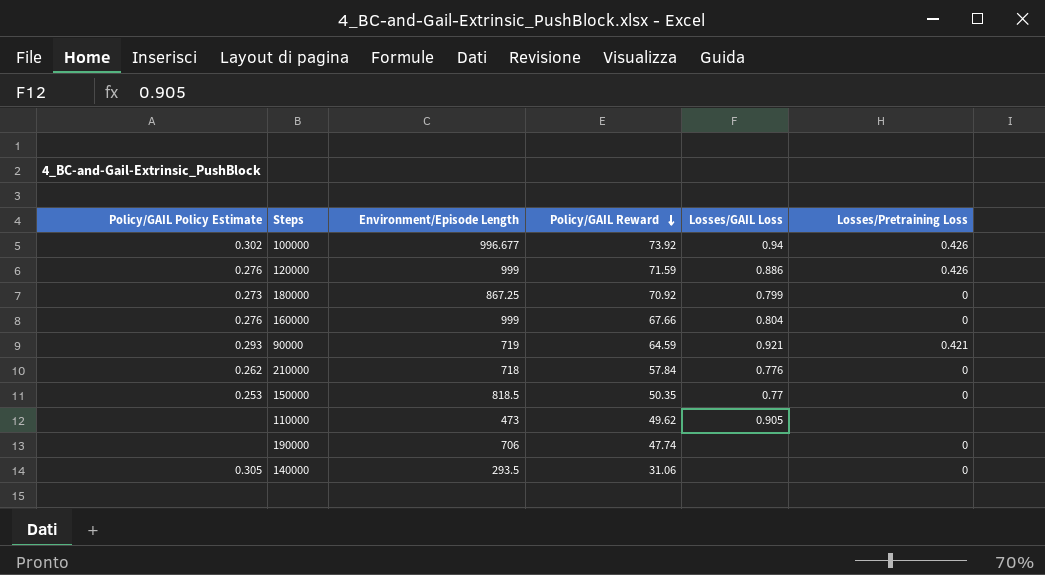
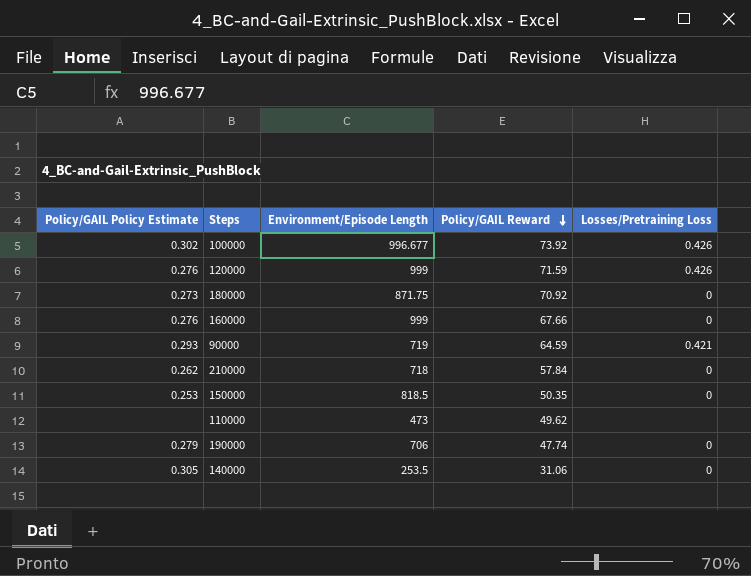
column Losses/GAIL Loss | position: 5 -> none
180000 | Environment/Episode Length: 867.25 -> 871.75
190000 | Policy/GAIL Policy Estimate: none -> 0.279
140000 | Environment/Episode Length: 293.5 -> 253.5

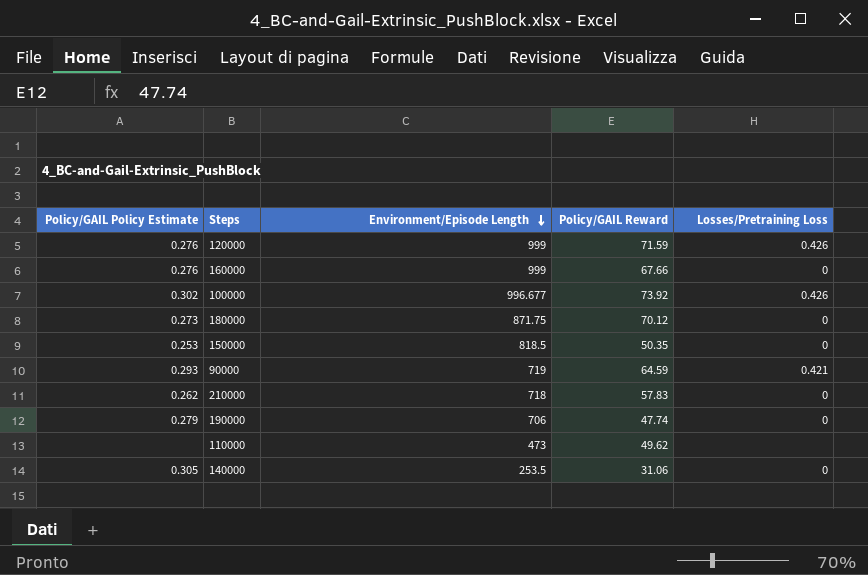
row order: Policy/GAIL Reward descending -> Environment/Episode Length descending
180000 | Policy/GAIL Reward: 70.92 -> 70.12
210000 | Policy/GAIL Reward: 57.84 -> 57.83

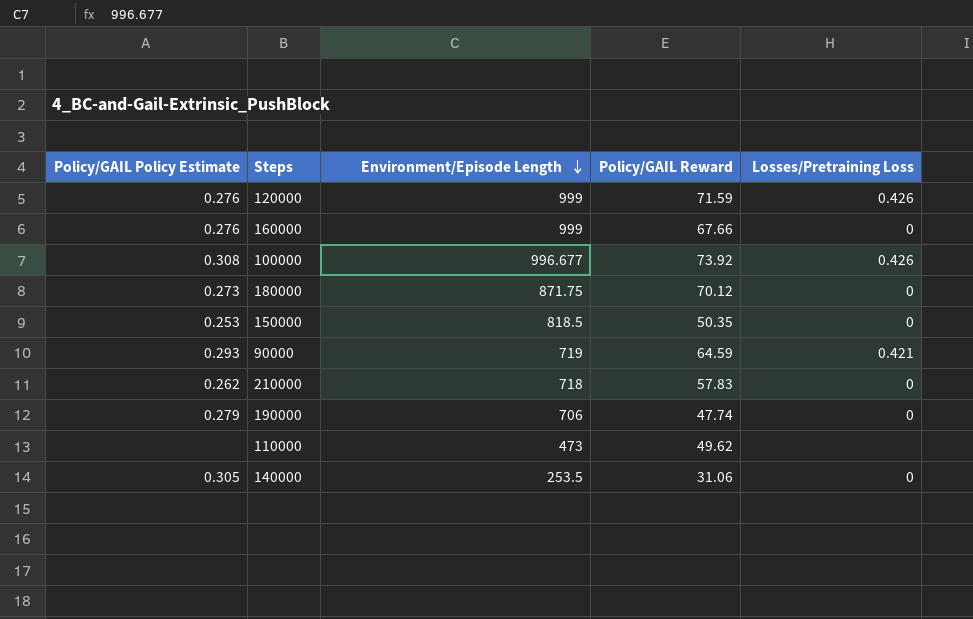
100000 | Policy/GAIL Policy Estimate: 0.302 -> 0.308

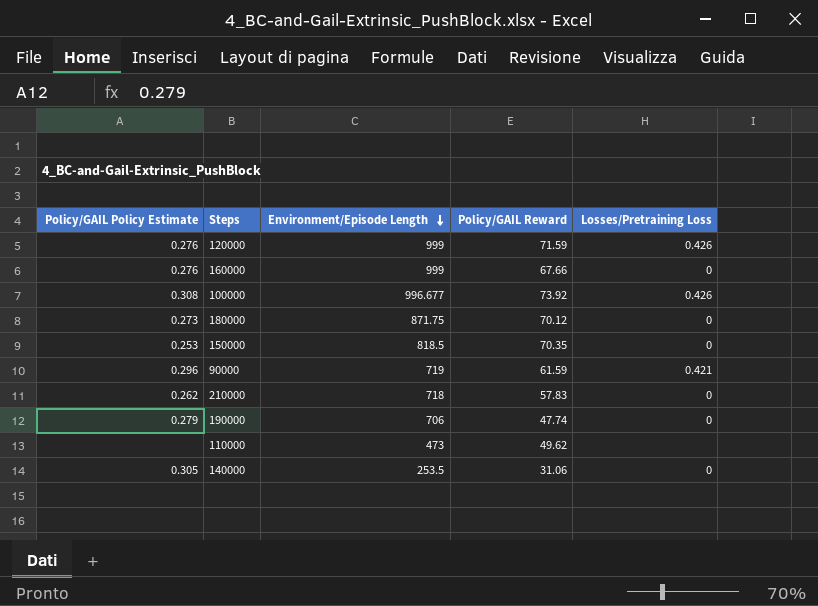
150000 | Policy/GAIL Reward: 50.35 -> 70.35
90000 | Policy/GAIL Policy Estimate: 0.293 -> 0.296
90000 | Policy/GAIL Reward: 64.59 -> 61.59

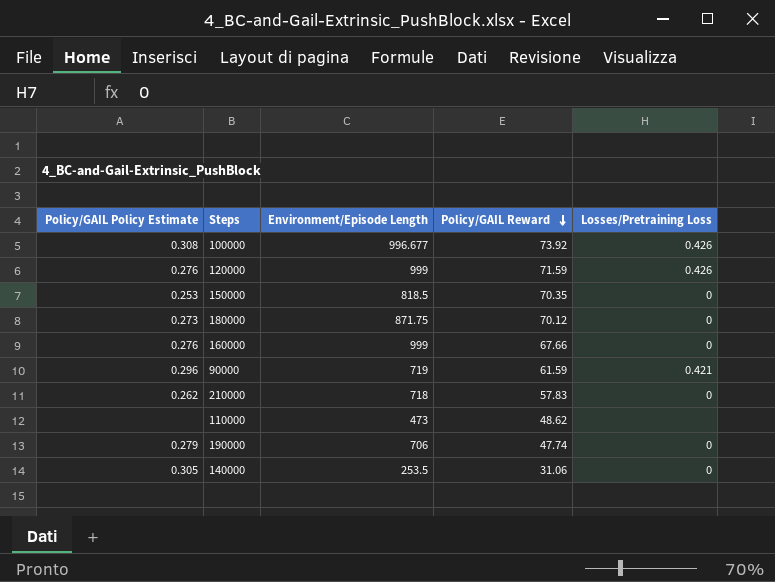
row order: Environment/Episode Length descending -> Policy/GAIL Reward descending
110000 | Policy/GAIL Reward: 49.62 -> 48.62

